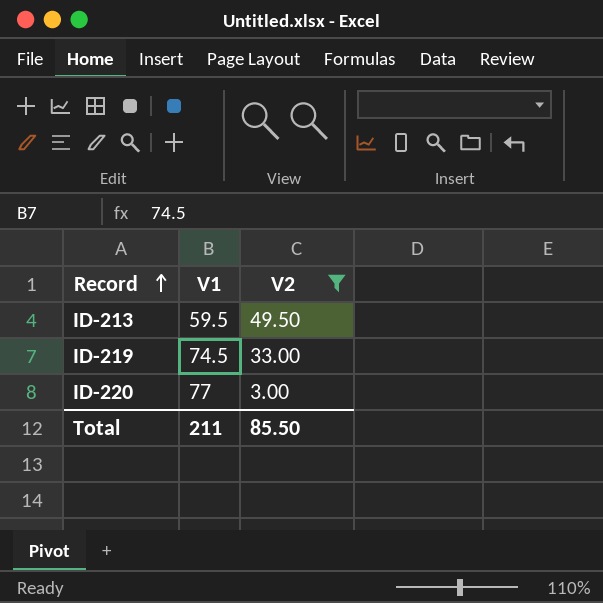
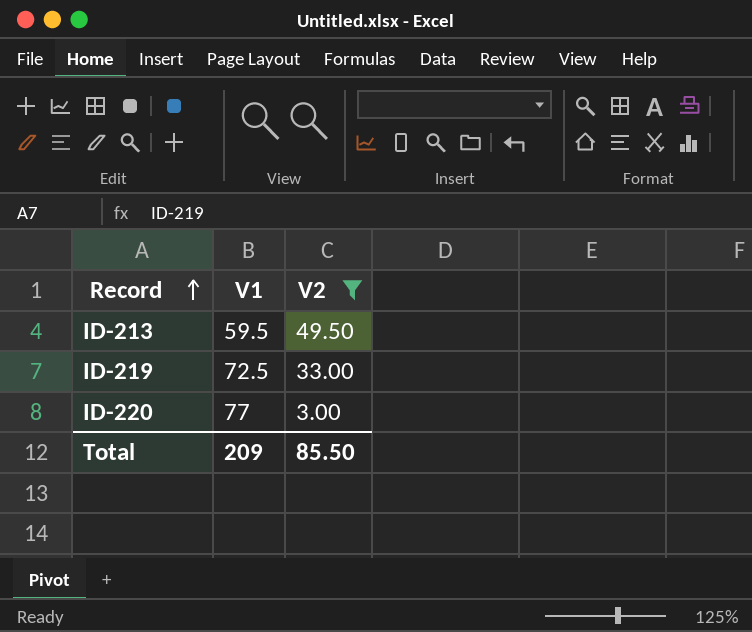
ID-219 | V1: 74.5 -> 72.5
Total | V1: 211 -> 209

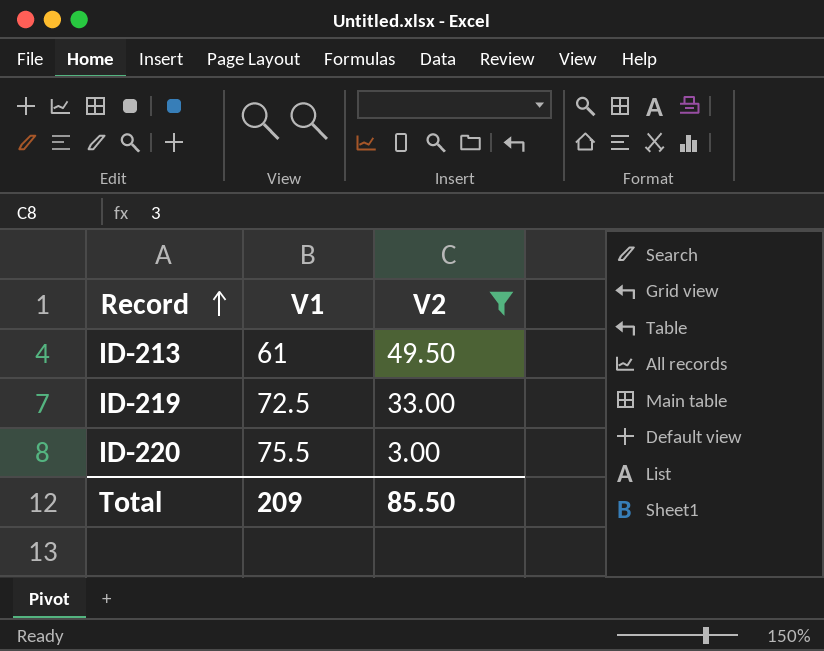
ID-213 | V1: 59.5 -> 61
ID-220 | V1: 77 -> 75.5

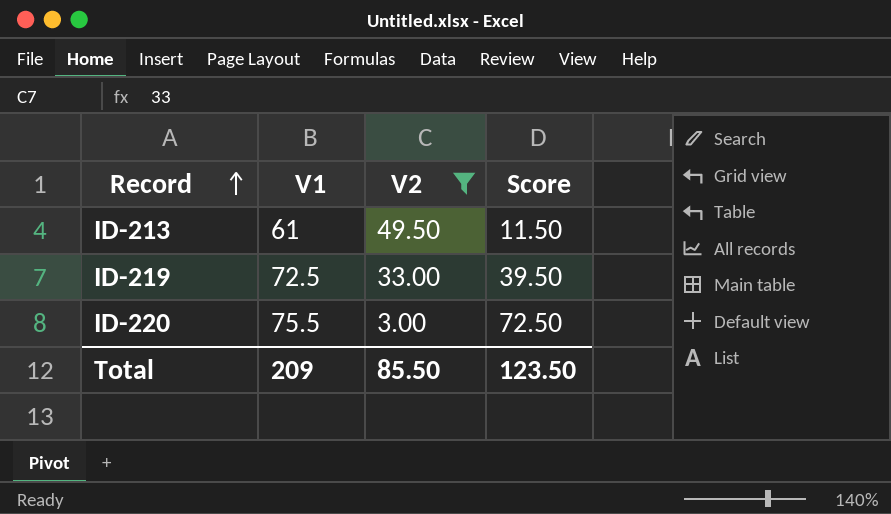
column Score | formula: none -> [V1] - [V2]

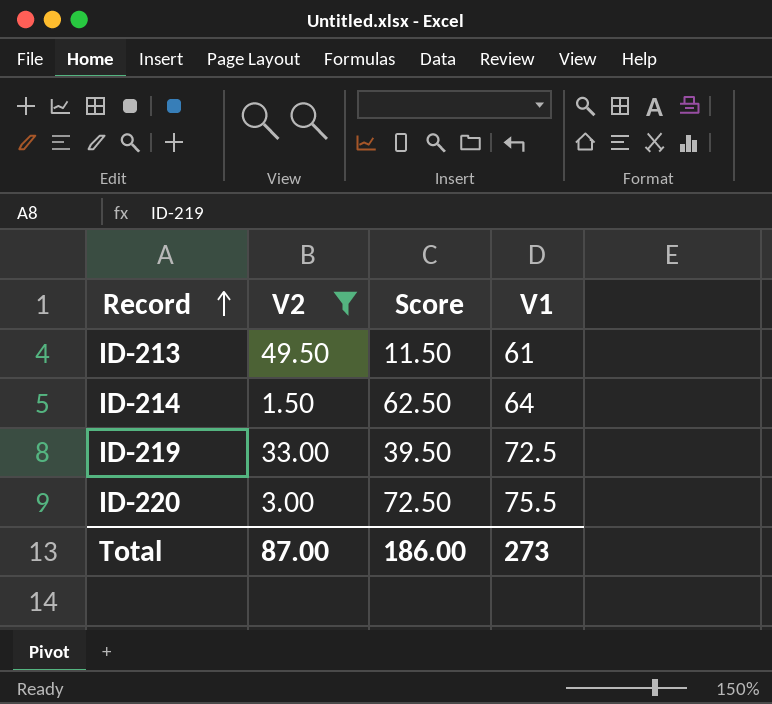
column V1 | position: 2 -> 4
row ID-214: none -> 1.50 | 62.50 | 64
Total | V2: 85.50 -> 87.00
Total | Score: 123.50 -> 186.00
Total | V1: 209 -> 273

